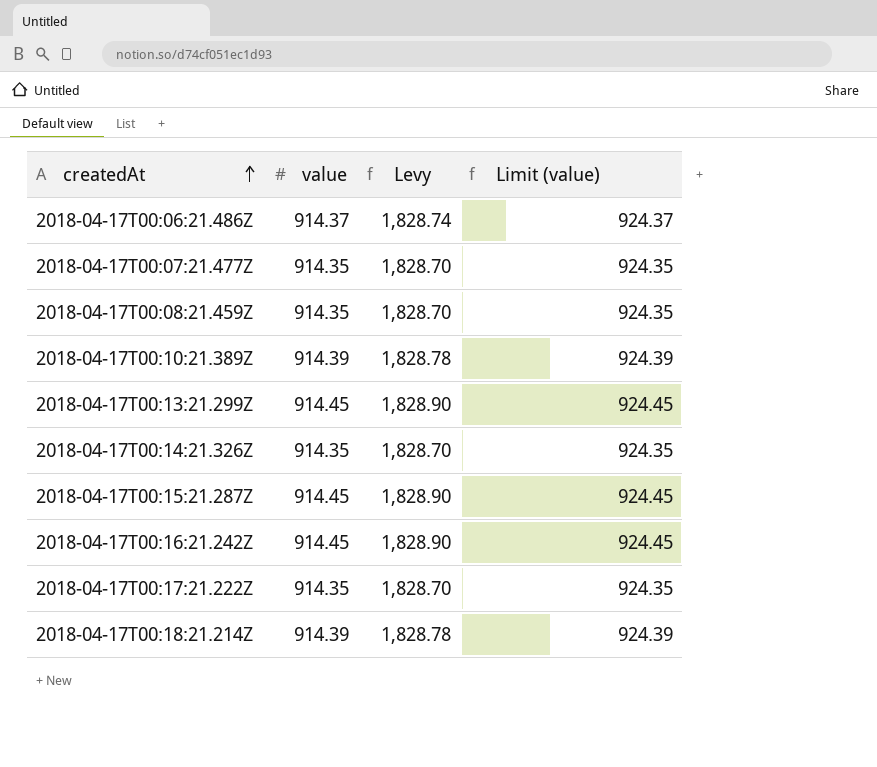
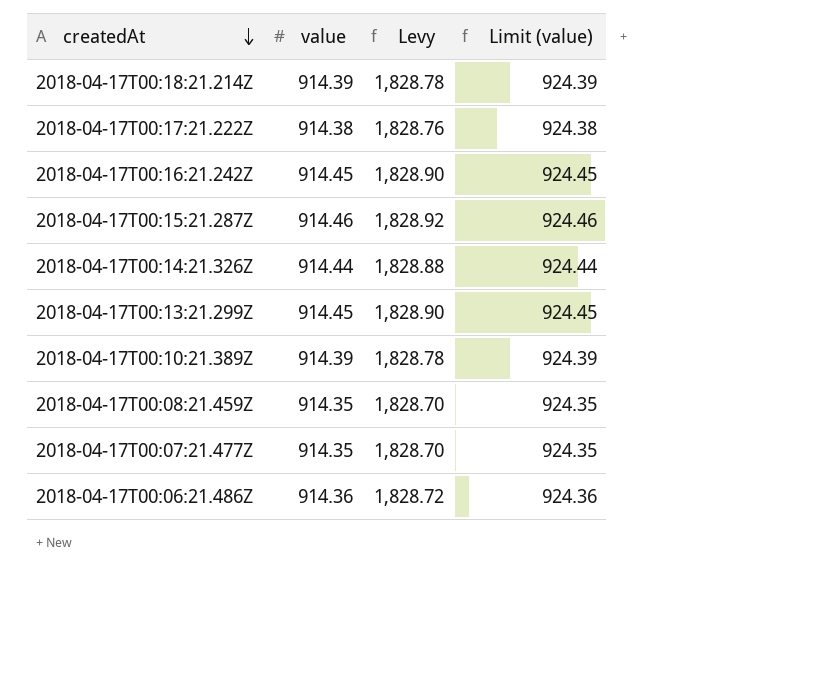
row order: createdAt ascending -> createdAt descending
2018-04-17T00:17:21.222Z | value: 914.35 -> 914.38
2018-04-17T00:17:21.222Z | Levy: 1,828.70 -> 1,828.76
2018-04-17T00:17:21.222Z | Limit (value): 924.35 -> 924.38
2018-04-17T00:15:21.287Z | value: 914.45 -> 914.46
2018-04-17T00:15:21.287Z | Levy: 1,828.90 -> 1,828.92
2018-04-17T00:15:21.287Z | Limit (value): 924.45 -> 924.46
2018-04-17T00:14:21.326Z | value: 914.35 -> 914.44
2018-04-17T00:14:21.326Z | Levy: 1,828.70 -> 1,828.88
2018-04-17T00:14:21.326Z | Limit (value): 924.35 -> 924.44
2018-04-17T00:06:21.486Z | value: 914.37 -> 914.36
2018-04-17T00:06:21.486Z | Levy: 1,828.74 -> 1,828.72
2018-04-17T00:06:21.486Z | Limit (value): 924.37 -> 924.36

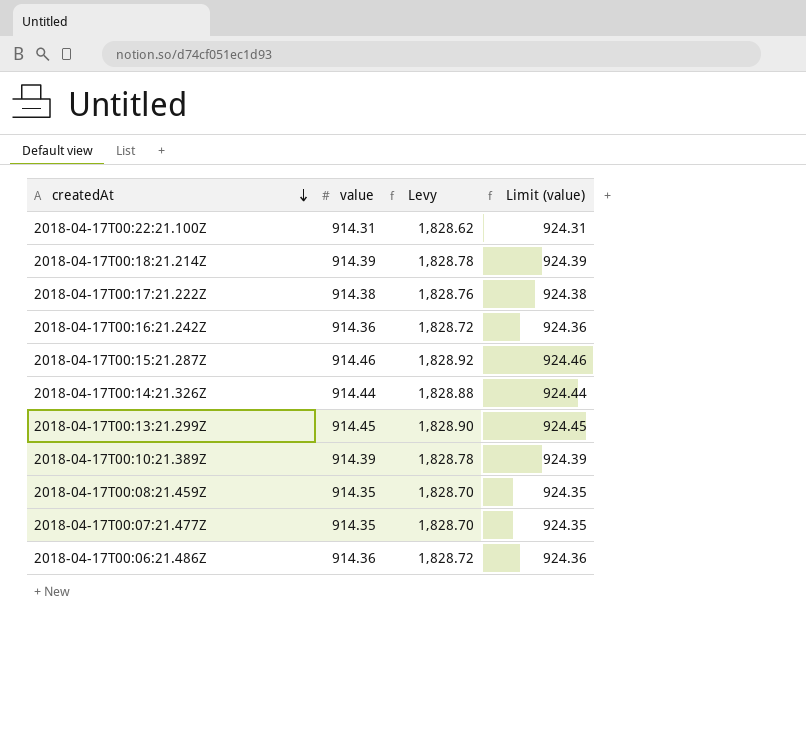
row 2018-04-17T00:22:21.100Z: none -> 914.31 | 1,828.62 | 924.31
2018-04-17T00:16:21.242Z | value: 914.45 -> 914.36
2018-04-17T00:16:21.242Z | Levy: 1,828.90 -> 1,828.72
2018-04-17T00:16:21.242Z | Limit (value): 924.45 -> 924.36

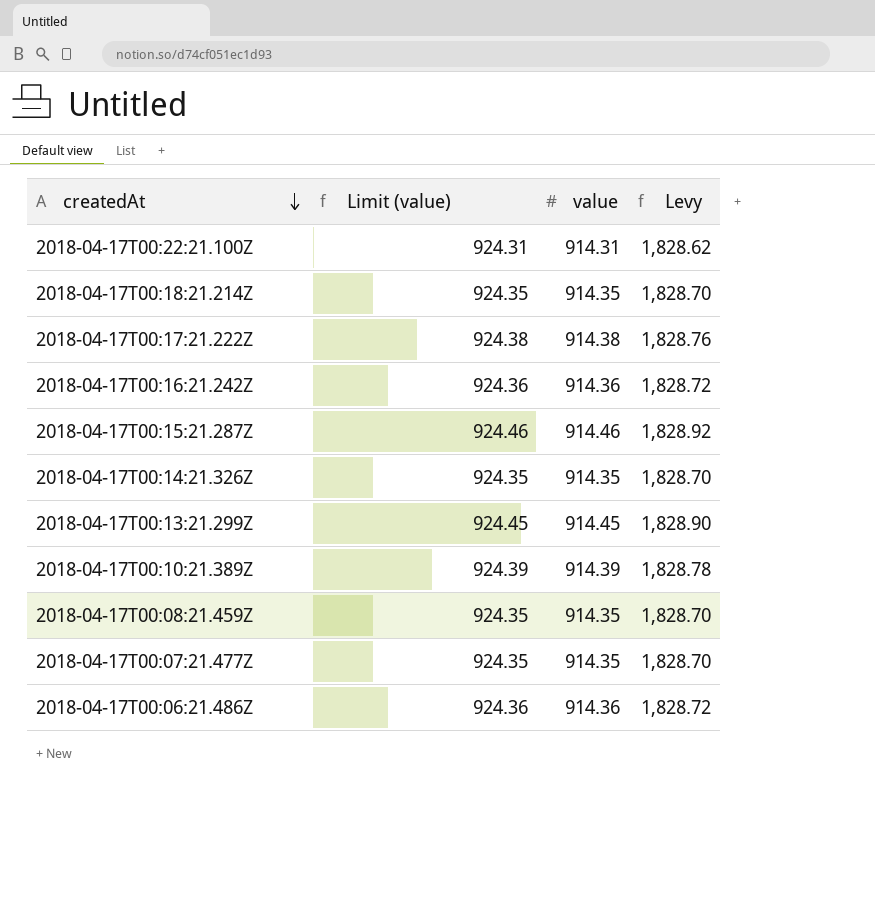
column Limit (value) | position: 4 -> 2
2018-04-17T00:18:21.214Z | Limit (value): 924.39 -> 924.35
2018-04-17T00:18:21.214Z | value: 914.39 -> 914.35
2018-04-17T00:18:21.214Z | Levy: 1,828.78 -> 1,828.70
2018-04-17T00:14:21.326Z | Limit (value): 924.44 -> 924.35
2018-04-17T00:14:21.326Z | value: 914.44 -> 914.35
2018-04-17T00:14:21.326Z | Levy: 1,828.88 -> 1,828.70

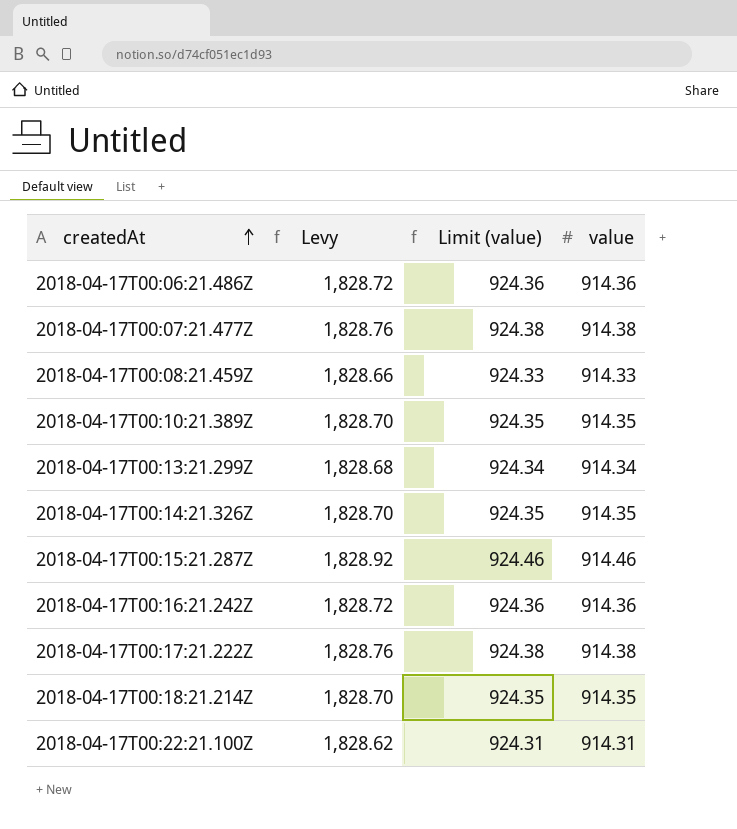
row order: createdAt descending -> createdAt ascending
column Levy | position: 4 -> 2
2018-04-17T00:07:21.477Z | Levy: 1,828.70 -> 1,828.76
2018-04-17T00:07:21.477Z | Limit (value): 924.35 -> 924.38
2018-04-17T00:07:21.477Z | value: 914.35 -> 914.38
2018-04-17T00:08:21.459Z | Levy: 1,828.70 -> 1,828.66
2018-04-17T00:08:21.459Z | Limit (value): 924.35 -> 924.33
2018-04-17T00:08:21.459Z | value: 914.35 -> 914.33
2018-04-17T00:10:21.389Z | Levy: 1,828.78 -> 1,828.70
2018-04-17T00:10:21.389Z | Limit (value): 924.39 -> 924.35
2018-04-17T00:10:21.389Z | value: 914.39 -> 914.35
2018-04-17T00:13:21.299Z | Levy: 1,828.90 -> 1,828.68
2018-04-17T00:13:21.299Z | Limit (value): 924.45 -> 924.34
2018-04-17T00:13:21.299Z | value: 914.45 -> 914.34

